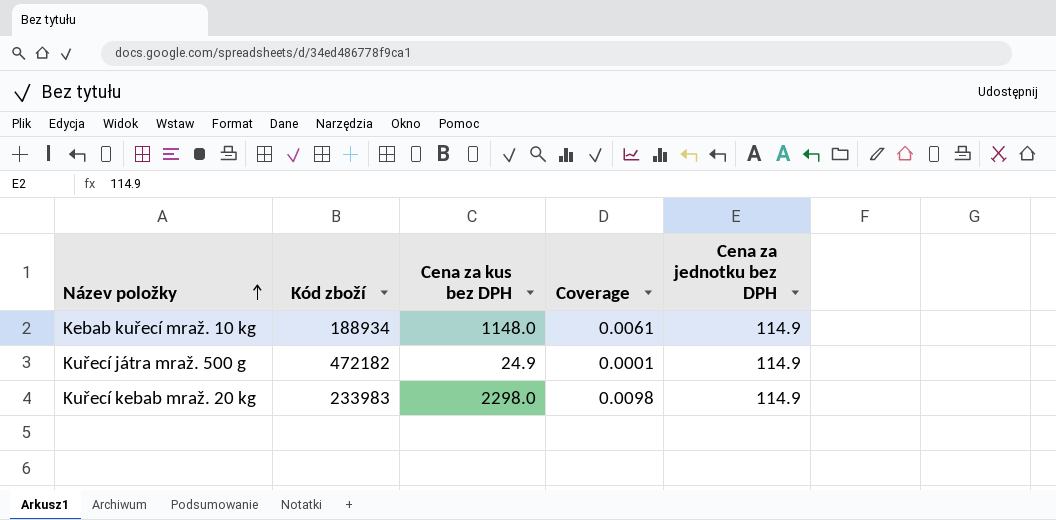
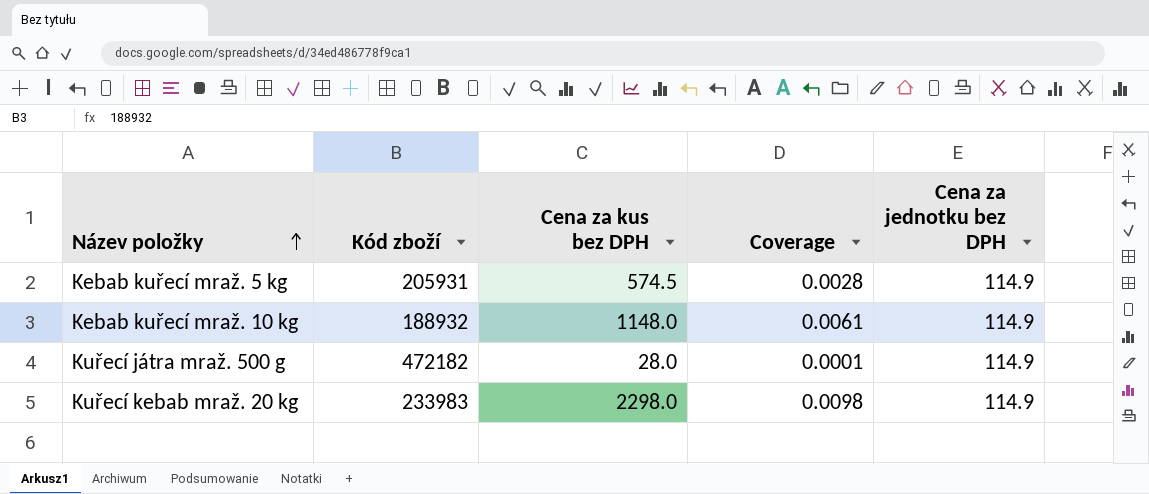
row Kebab kuřecí mraž. 5 kg: none -> 205931 | 574.5 | 0.0028 | 114.9
Kebab kuřecí mraž. 10 kg | Kód zboží: 188934 -> 188932
Kuřecí játra mraž. 500 g | Cena za kus bez DPH: 24.9 -> 28.0

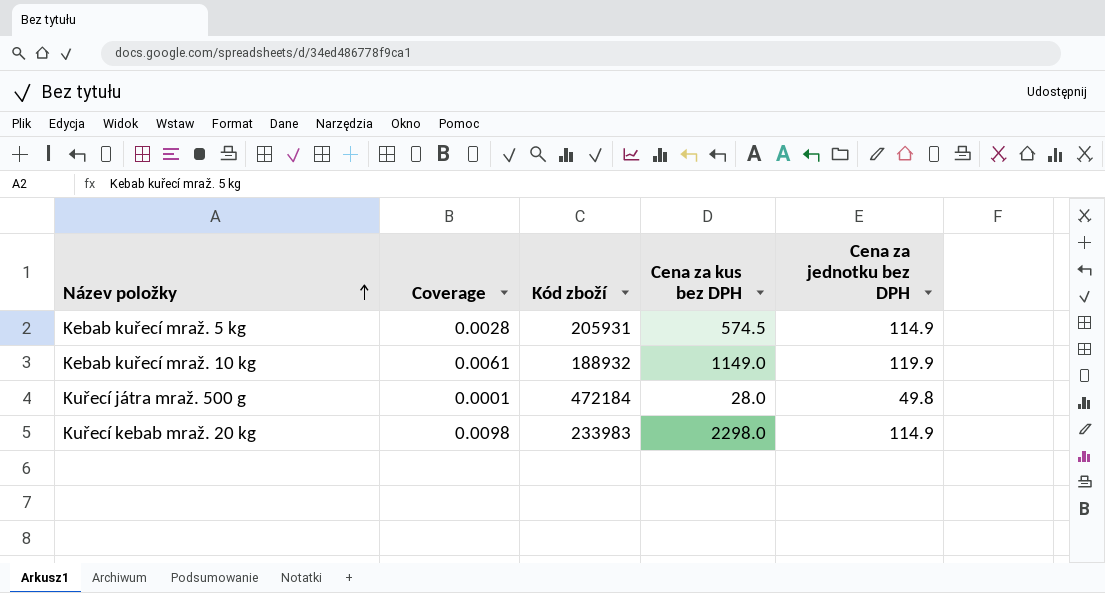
column Coverage | position: 4 -> 2
Kebab kuřecí mraž. 10 kg | Cena za kus bez DPH: 1148.0 -> 1149.0
Kebab kuřecí mraž. 10 kg | Cena za jednotku bez DPH: 114.9 -> 119.9
Kuřecí játra mraž. 500 g | Kód zboží: 472182 -> 472184
Kuřecí játra mraž. 500 g | Cena za jednotku bez DPH: 114.9 -> 49.8

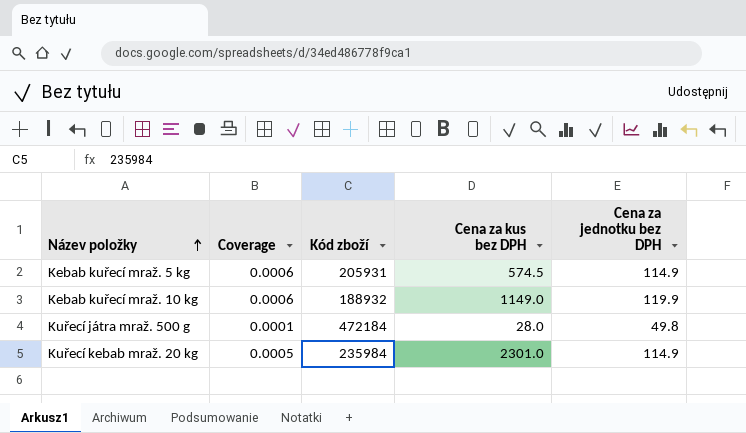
column Coverage | formula: [Cena za kus bez DPH] / [Kód zboží] -> [Cena za jednotku bez DPH] / [Kód zboží]
Kuřecí kebab mraž. 20 kg | Kód zboží: 233983 -> 235984
Kuřecí kebab mraž. 20 kg | Cena za kus bez DPH: 2298.0 -> 2301.0

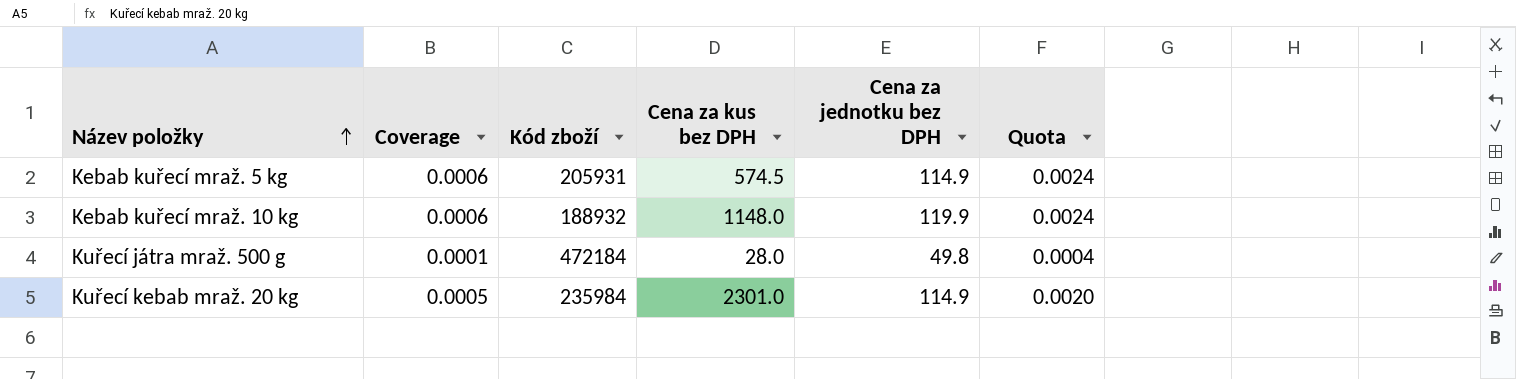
column Quota | formula: none -> [Coverage] * 4
Kebab kuřecí mraž. 10 kg | Cena za kus bez DPH: 1149.0 -> 1148.0

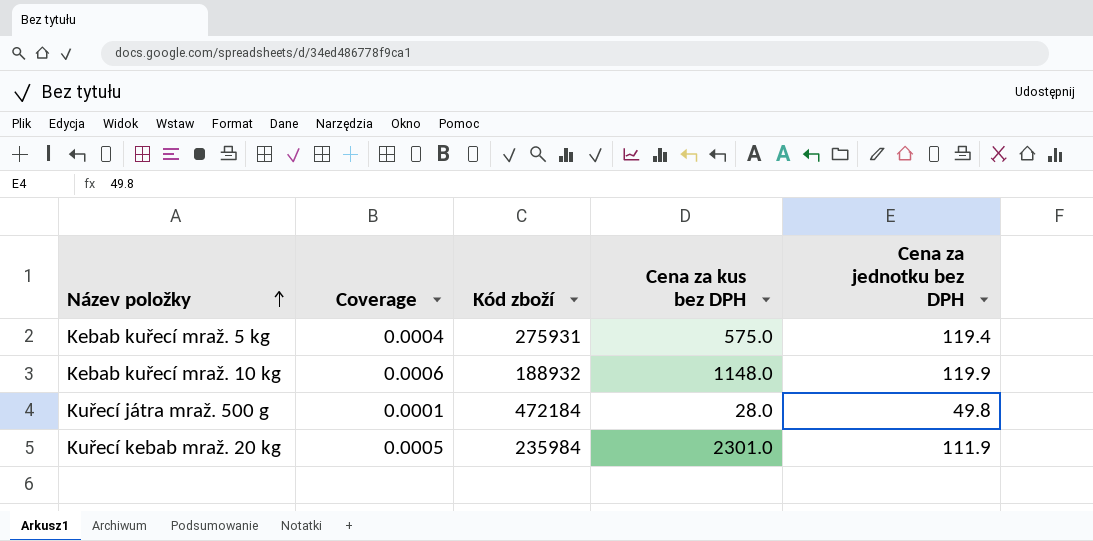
column Quota | formula: [Coverage] * 4 -> none
Kebab kuřecí mraž. 5 kg | Coverage: 0.0006 -> 0.0004
Kebab kuřecí mraž. 5 kg | Kód zboží: 205931 -> 275931
Kebab kuřecí mraž. 5 kg | Cena za kus bez DPH: 574.5 -> 575.0
Kebab kuřecí mraž. 5 kg | Cena za jednotku bez DPH: 114.9 -> 119.4
Kuřecí kebab mraž. 20 kg | Cena za jednotku bez DPH: 114.9 -> 111.9

